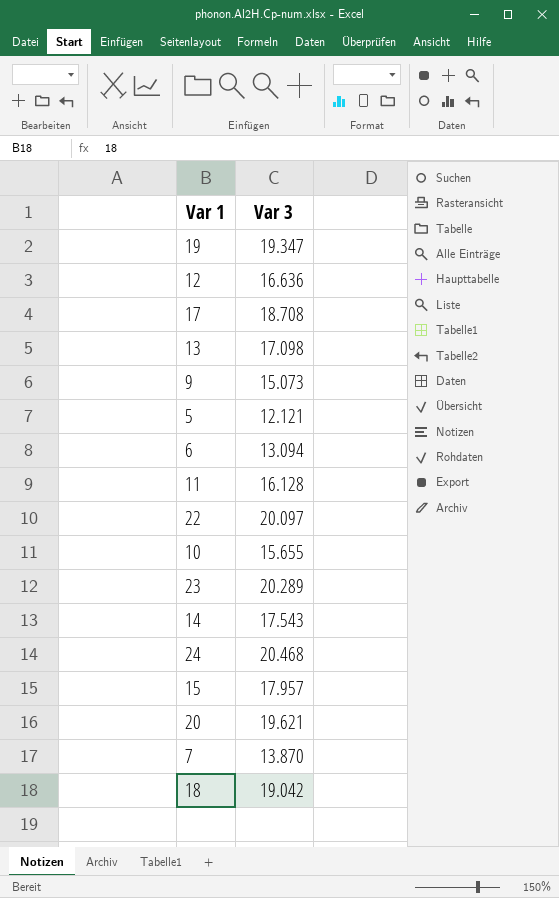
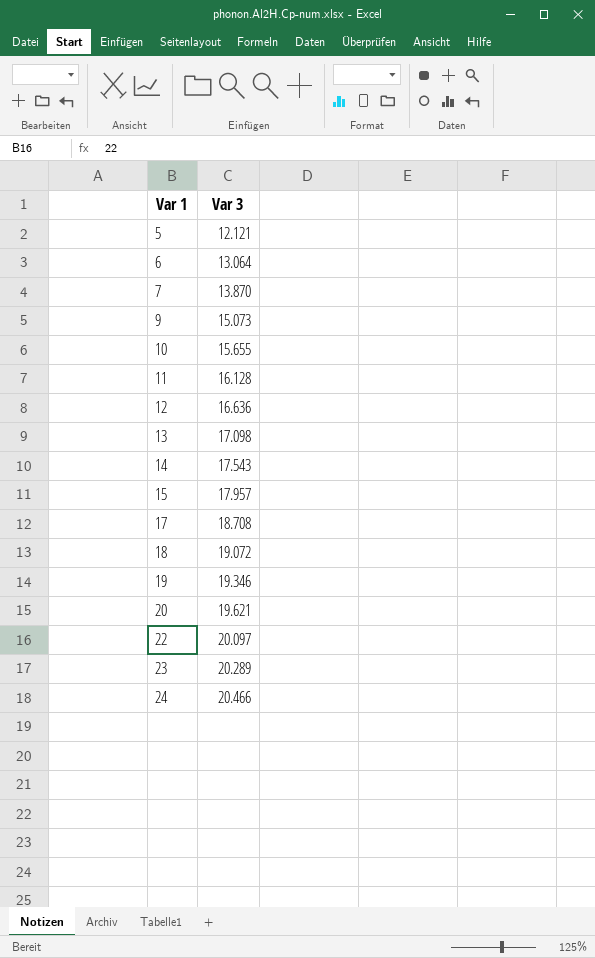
row order: none -> Var 1 ascending
6 | Var 3: 13.094 -> 13.064
18 | Var 3: 19.042 -> 19.072
19 | Var 3: 19.347 -> 19.346
24 | Var 3: 20.468 -> 20.466

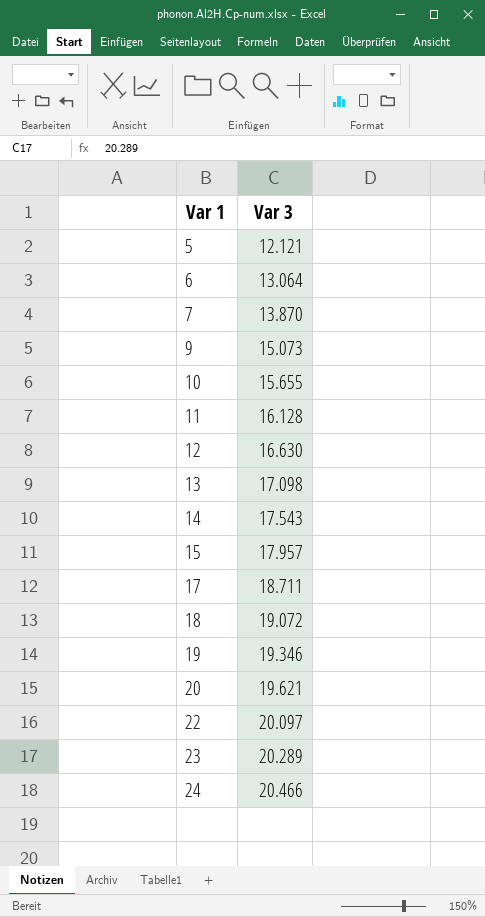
12 | Var 3: 16.636 -> 16.630
17 | Var 3: 18.708 -> 18.711

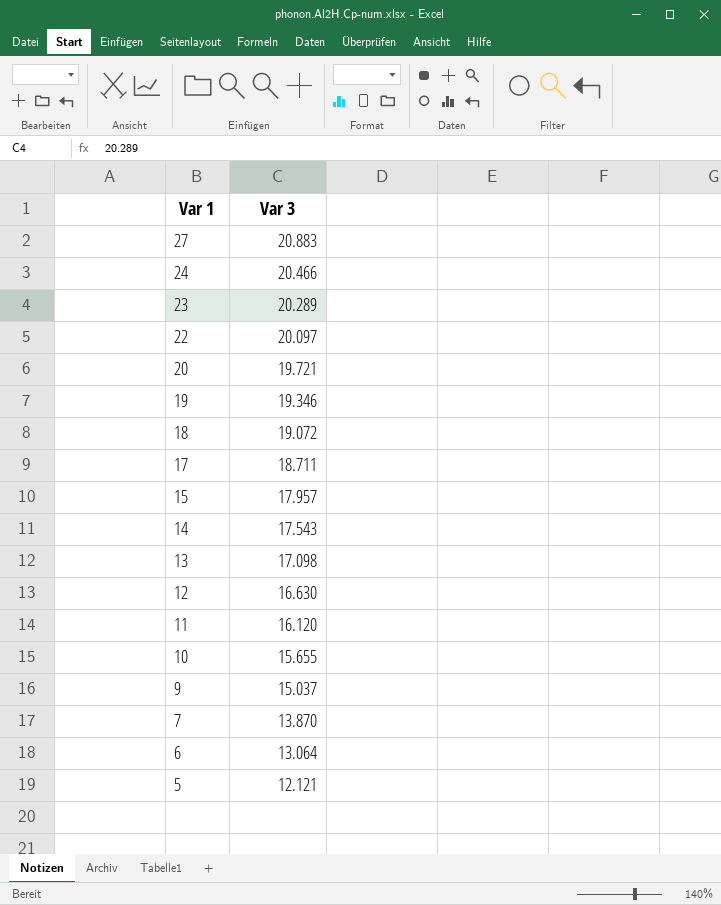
row order: Var 1 ascending -> Var 1 descending
row 27: none -> 20.883
20 | Var 3: 19.621 -> 19.721
11 | Var 3: 16.128 -> 16.120
9 | Var 3: 15.073 -> 15.037

